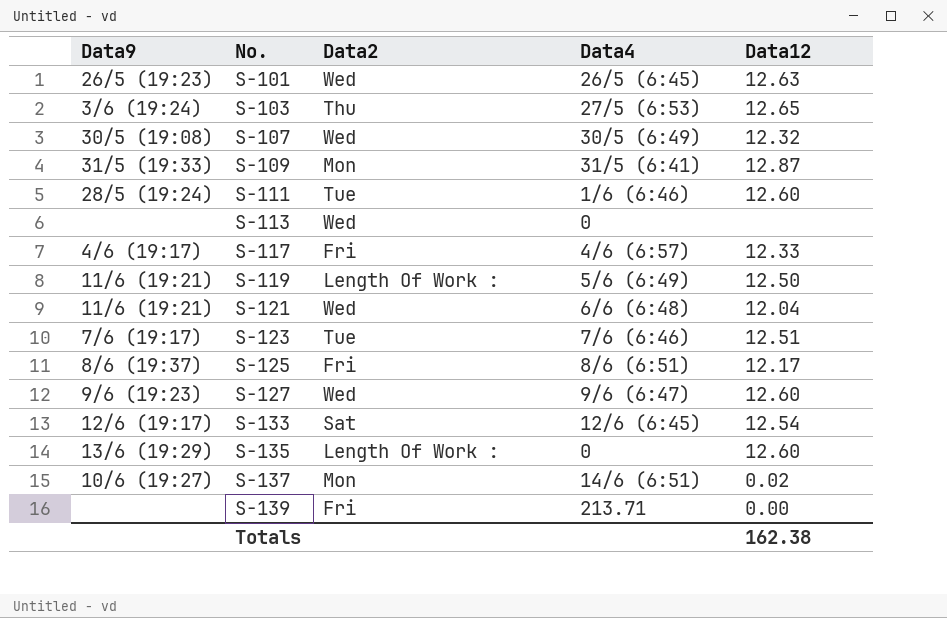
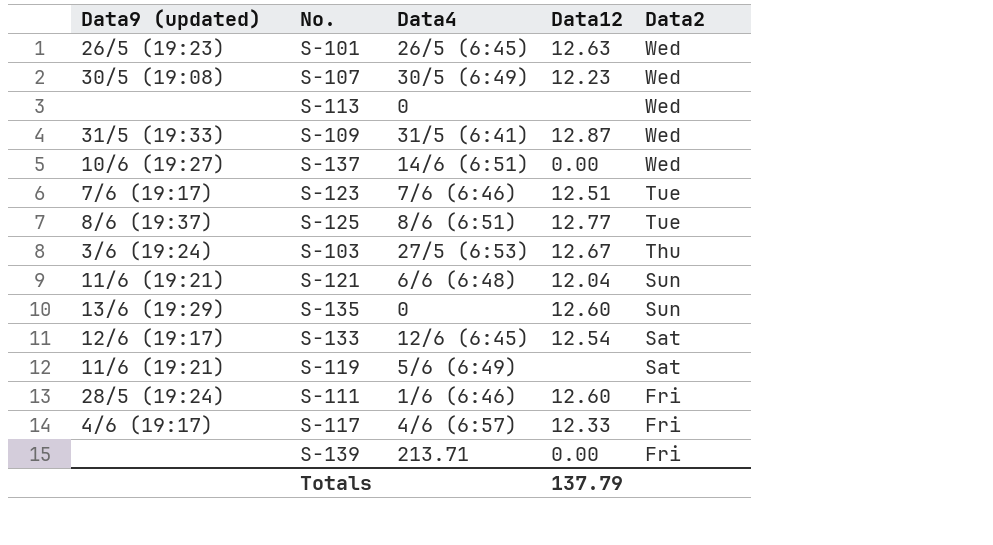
row order: No. ascending -> Data2 descending
column name: Data9 -> Data9 (updated)
column Data2 | position: 3 -> 5
row S-127: 9/6 (19:23) | Wed | 9/6 (6:47) | 12.60 -> none
S-107 | Data12: 12.32 -> 12.23
S-109 | Data2: Mon -> Wed
S-137 | Data12: 0.02 -> 0.00
S-137 | Data2: Mon -> Wed
S-125 | Data12: 12.17 -> 12.77
S-125 | Data2: Fri -> Tue
S-103 | Data12: 12.65 -> 12.67
S-121 | Data2: Wed -> Sun
S-135 | Data2: Length Of Work : -> Sun
S-119 | Data12: 12.50 -> none
S-119 | Data2: Length Of Work : -> Sat
S-111 | Data2: Tue -> Fri
Totals | Data12: 162.38 -> 137.79

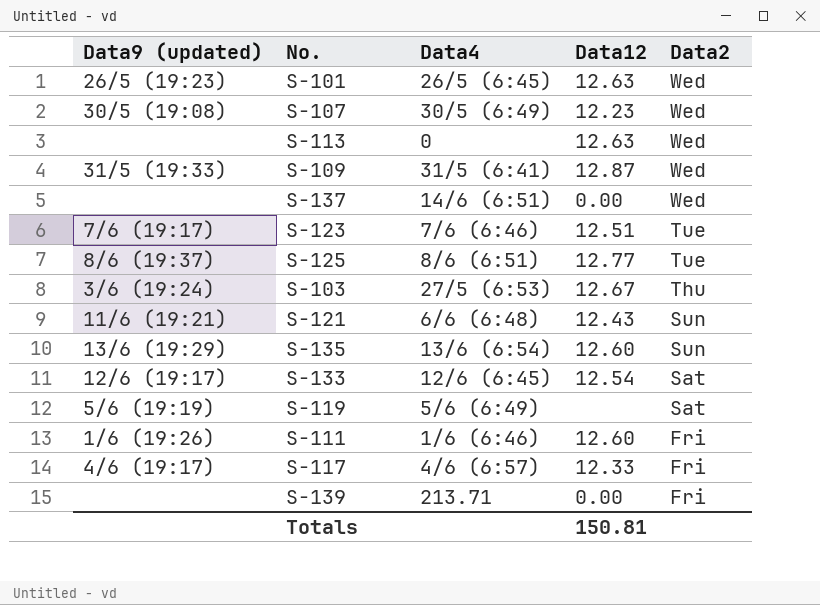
S-113 | Data12: none -> 12.63
S-137 | Data9 (updated): 10/6 (19:27) -> none
S-121 | Data12: 12.04 -> 12.43
S-135 | Data4: 0 -> 13/6 (6:54)
S-119 | Data9 (updated): 11/6 (19:21) -> 5/6 (19:19)
S-111 | Data9 (updated): 28/5 (19:24) -> 1/6 (19:26)
Totals | Data12: 137.79 -> 150.81

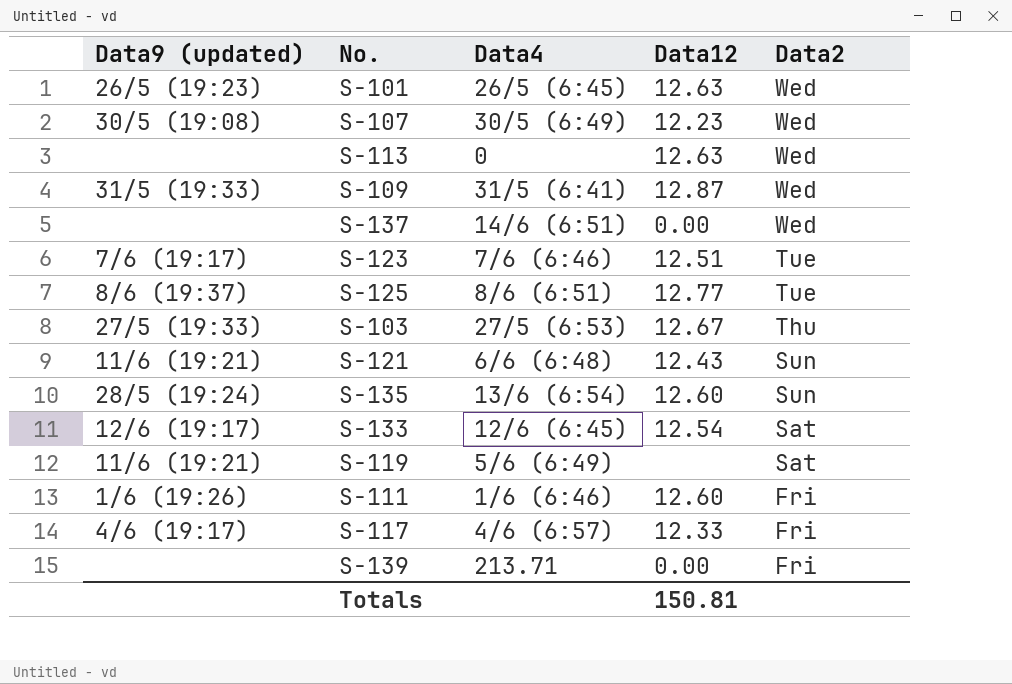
S-103 | Data9 (updated): 3/6 (19:24) -> 27/5 (19:33)
S-135 | Data9 (updated): 13/6 (19:29) -> 28/5 (19:24)
S-119 | Data9 (updated): 5/6 (19:19) -> 11/6 (19:21)

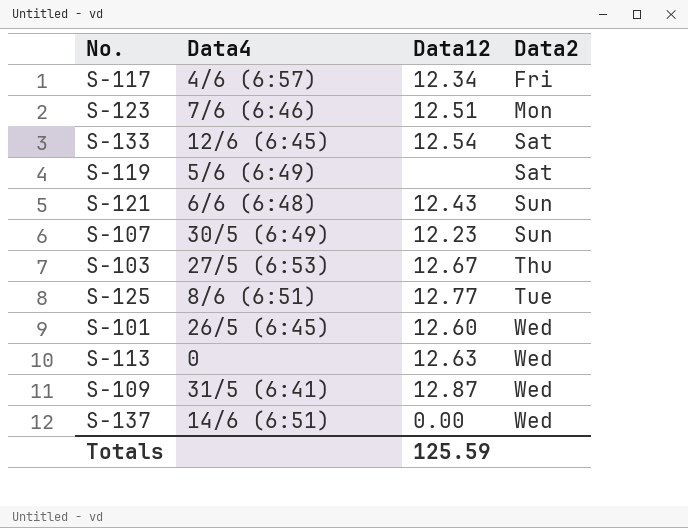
row order: Data2 descending -> Data2 ascending
column Data9 (updated) | position: 1 -> none
row S-135: 28/5 (19:24) | 13/6 (6:54) | 12.60 | Sun -> none
row S-111: 1/6 (19:26) | 1/6 (6:46) | 12.60 | Fri -> none
row S-139: none | 213.71 | 0.00 | Fri -> none
S-117 | Data12: 12.33 -> 12.34
S-123 | Data2: Tue -> Mon
S-107 | Data2: Wed -> Sun
S-101 | Data12: 12.63 -> 12.60
Totals | Data12: 150.81 -> 125.59

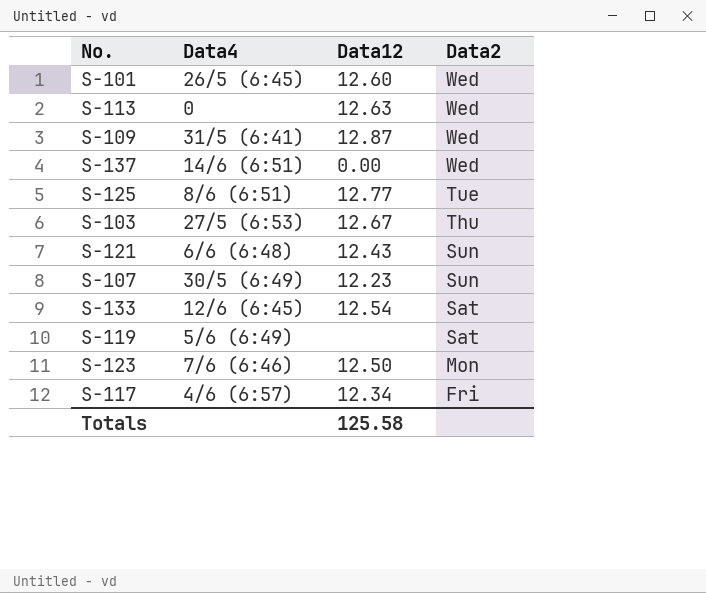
row order: Data2 ascending -> Data2 descending
S-123 | Data12: 12.51 -> 12.50
Totals | Data12: 125.59 -> 125.58

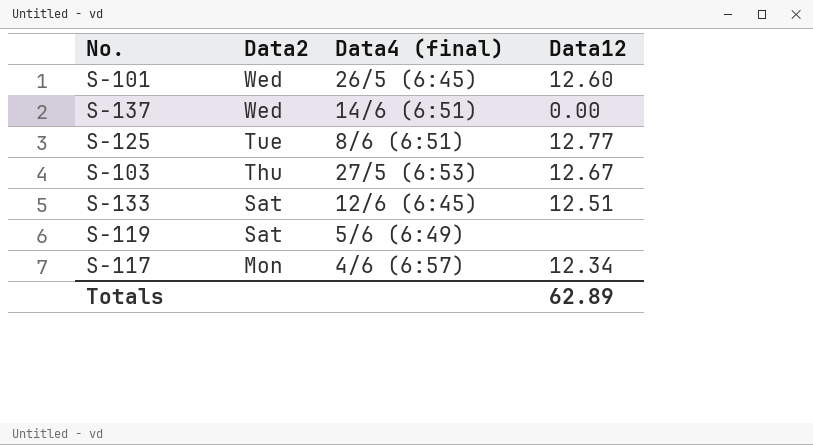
column Data2 | position: 4 -> 2
column name: Data4 -> Data4 (final)
row S-113: 0 | 12.63 | Wed -> none
row S-109: 31/5 (6:41) | 12.87 | Wed -> none
row S-121: 6/6 (6:48) | 12.43 | Sun -> none
row S-107: 30/5 (6:49) | 12.23 | Sun -> none
row S-123: 7/6 (6:46) | 12.50 | Mon -> none
S-133 | Data12: 12.54 -> 12.51
S-117 | Data2: Fri -> Mon
Totals | Data12: 125.58 -> 62.89

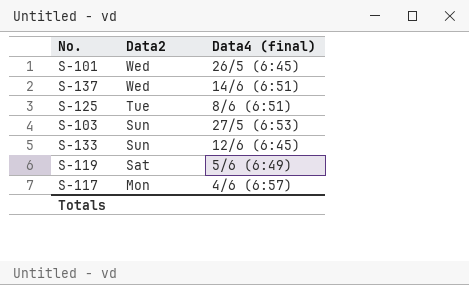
column Data12 | position: 4 -> none
S-103 | Data2: Thu -> Sun
S-133 | Data2: Sat -> Sun

